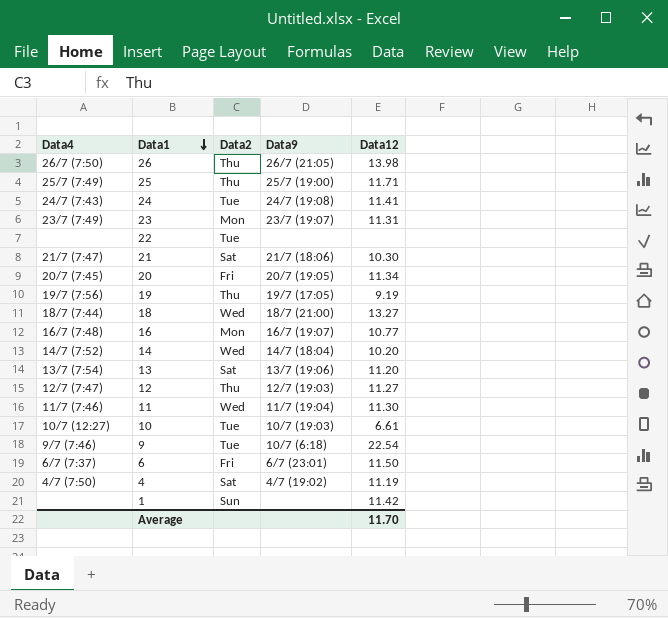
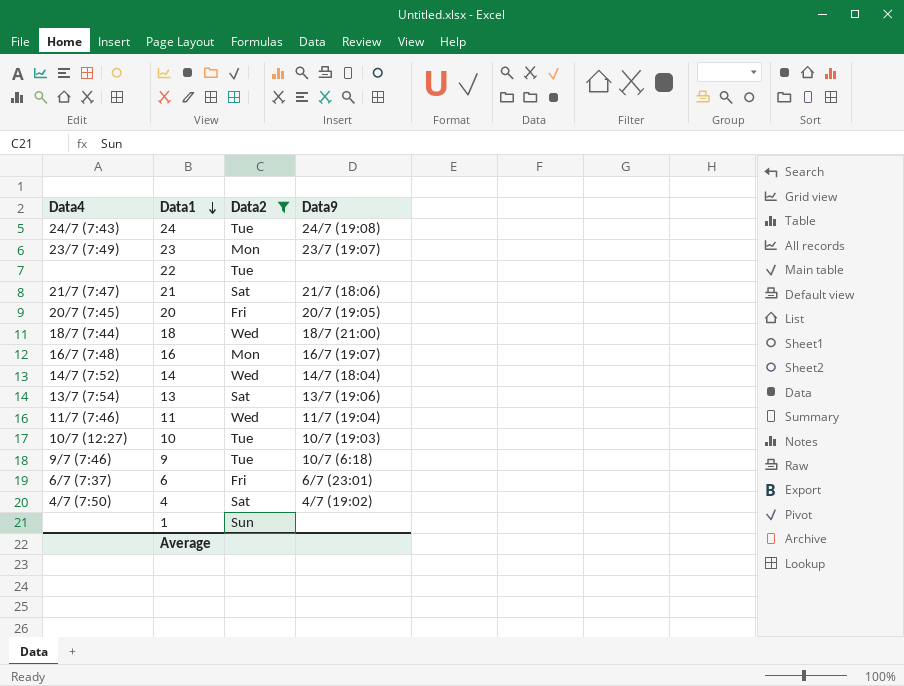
filter: none -> Data2 != Thu
column Data12 | position: 5 -> none

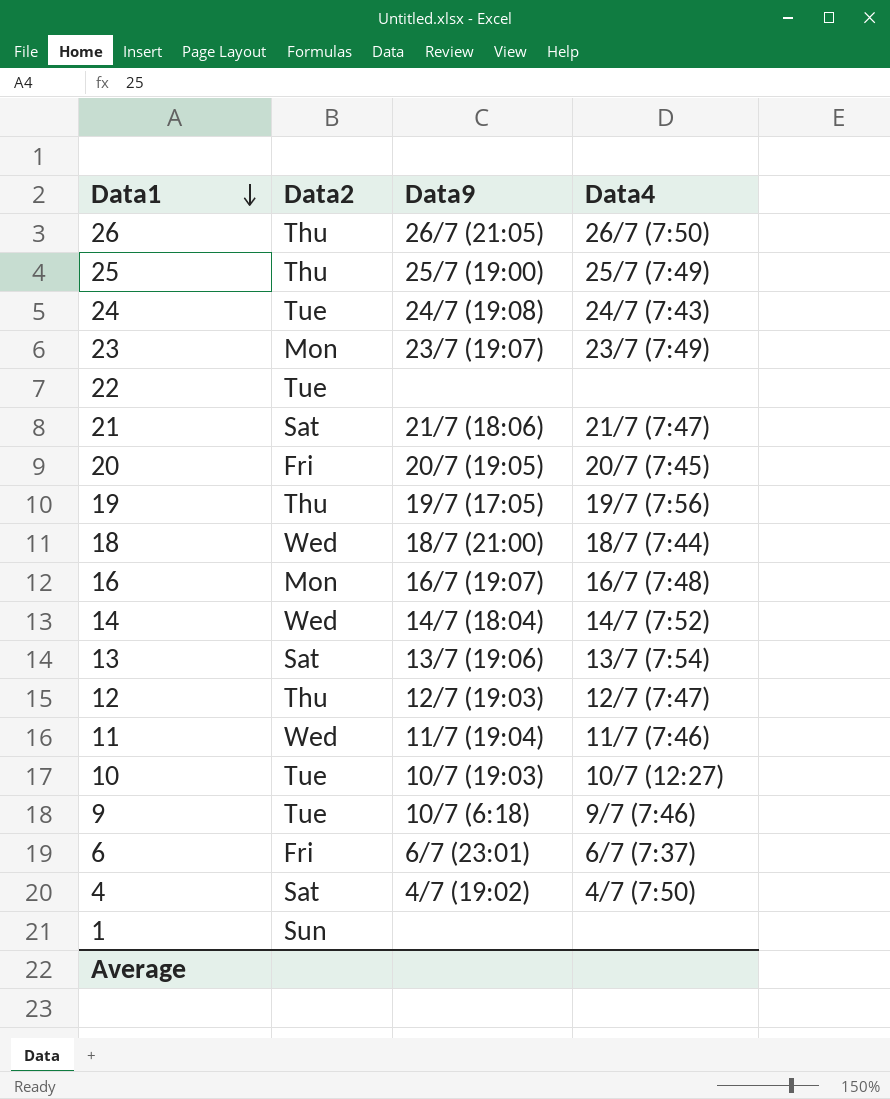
filter: Data2 != Thu -> none
column Data4 | position: 1 -> 4

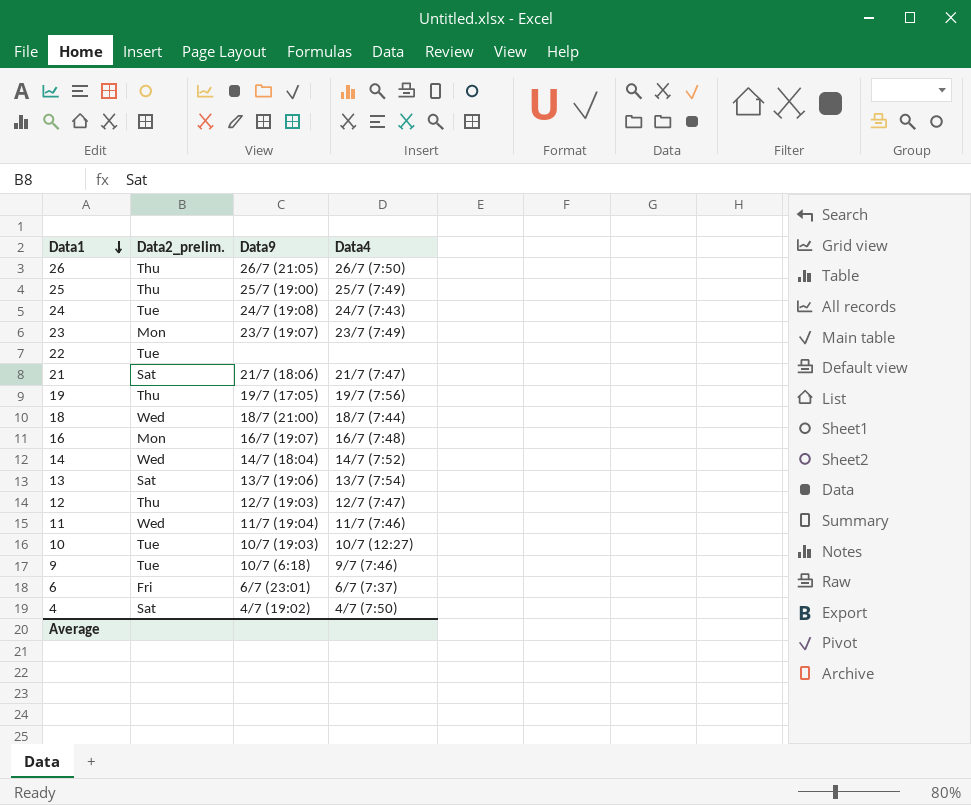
column name: Data2 -> Data2_prelim.
row 20: Fri | 20/7 (19:05) | 20/7 (7:45) -> none
row 1: Sun | none | none -> none

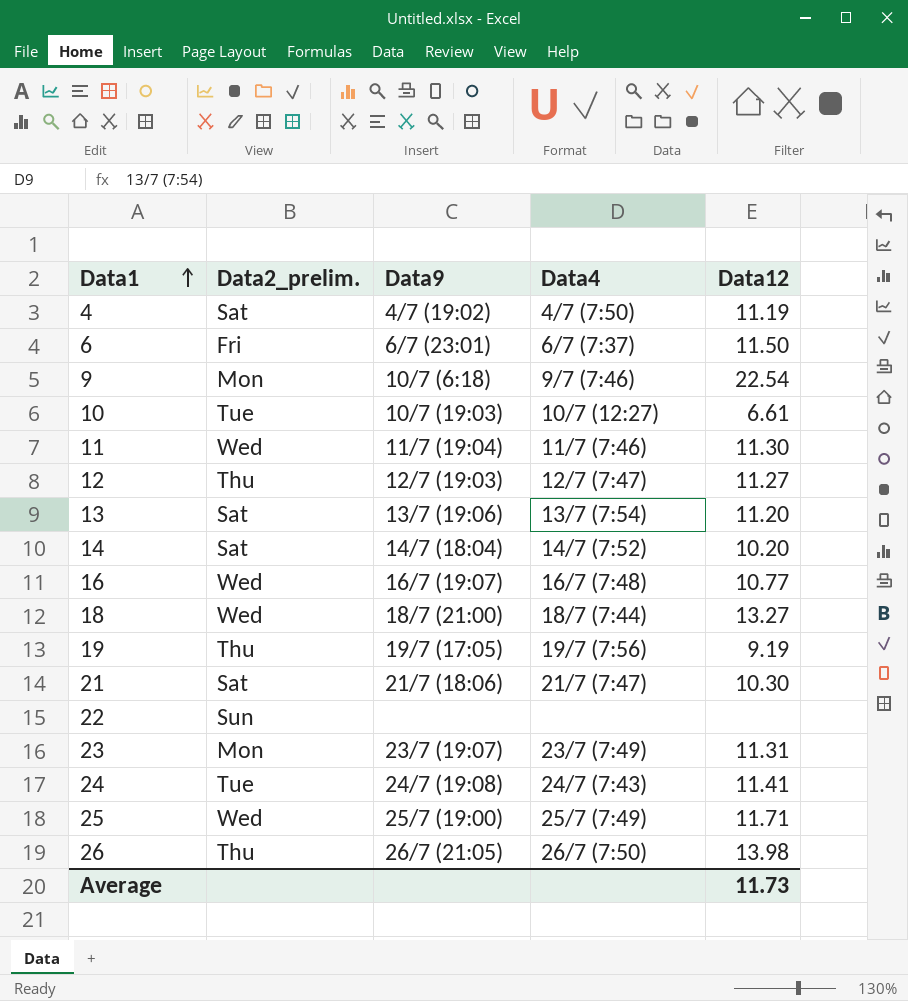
row order: Data1 descending -> Data1 ascending
column Data12 | position: none -> 5
9 | Data2_prelim.: Tue -> Mon
14 | Data2_prelim.: Wed -> Sat
16 | Data2_prelim.: Mon -> Wed
22 | Data2_prelim.: Tue -> Sun
25 | Data2_prelim.: Thu -> Wed

